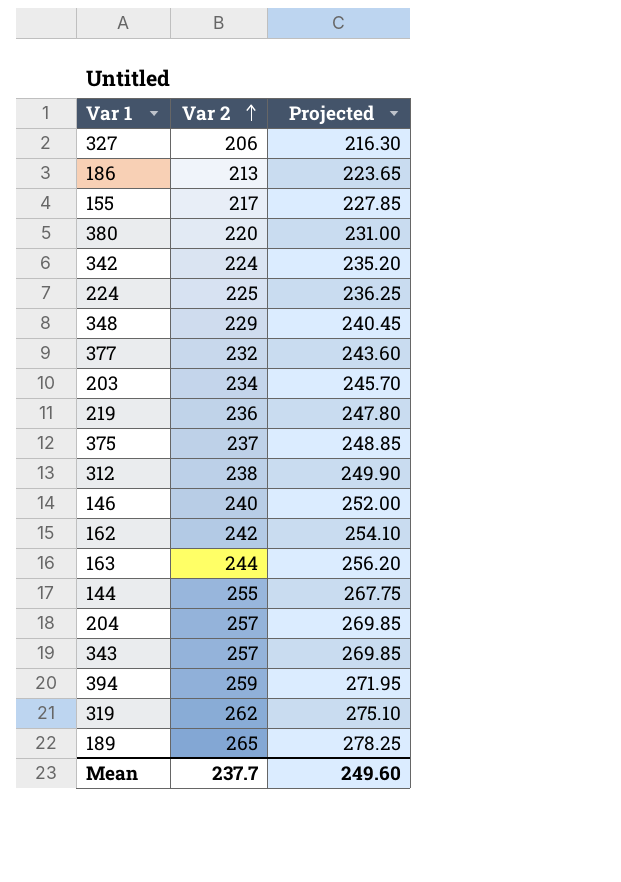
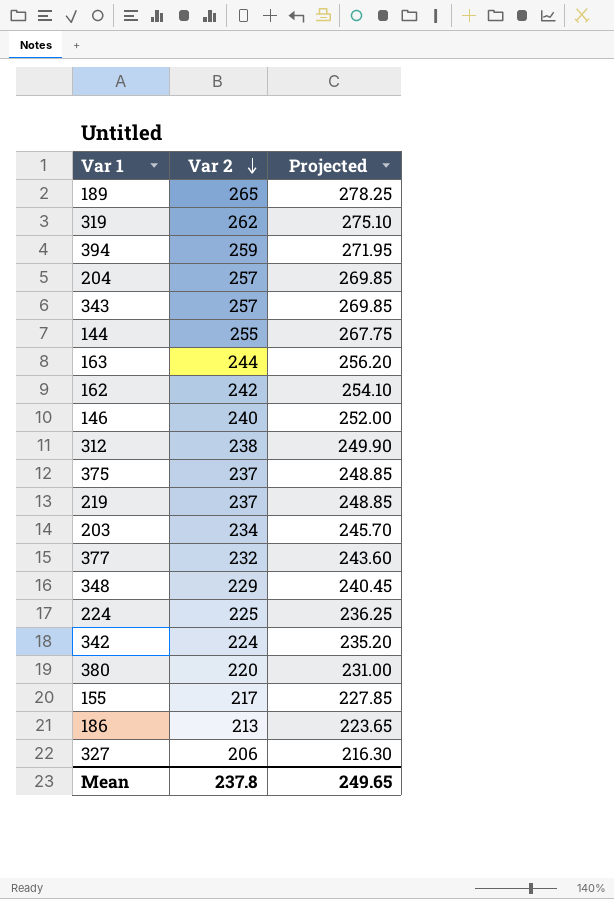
row order: Var 2 ascending -> Var 2 descending
219 | Var 2: 236 -> 237
219 | Projected: 247.80 -> 248.85
Mean | Var 2: 237.7 -> 237.8
Mean | Projected: 249.60 -> 249.65

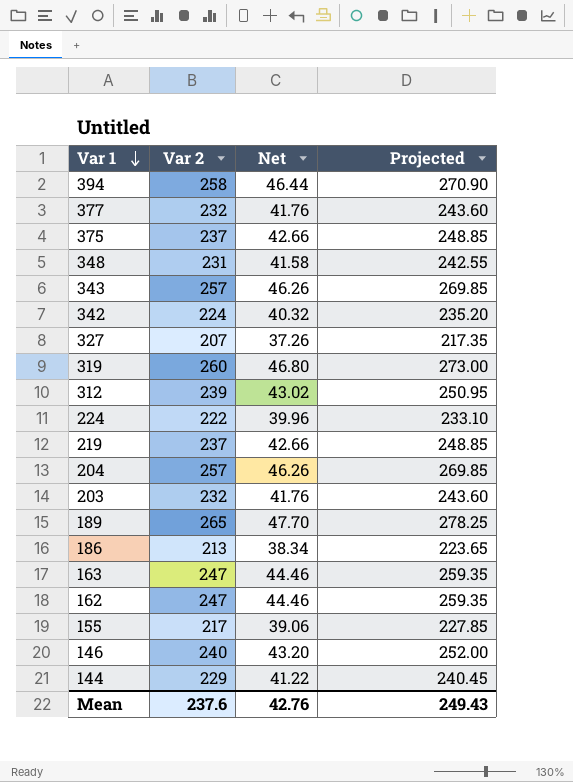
row order: Var 2 descending -> Var 1 descending
column Net | formula: none -> [Var 2] * 0.18
row 380: 220 | 231.00 -> none
394 | Var 2: 259 -> 258
394 | Projected: 271.95 -> 270.90
348 | Var 2: 229 -> 231
348 | Projected: 240.45 -> 242.55
327 | Var 2: 206 -> 207
327 | Projected: 216.30 -> 217.35
319 | Var 2: 262 -> 260
319 | Projected: 275.10 -> 273.00
312 | Var 2: 238 -> 239
312 | Projected: 249.90 -> 250.95
224 | Var 2: 225 -> 222
224 | Projected: 236.25 -> 233.10
203 | Var 2: 234 -> 232
203 | Projected: 245.70 -> 243.60
163 | Var 2: 244 -> 247
163 | Projected: 256.20 -> 259.35
162 | Var 2: 242 -> 247
162 | Projected: 254.10 -> 259.35
144 | Var 2: 255 -> 229
144 | Projected: 267.75 -> 240.45
Mean | Var 2: 237.8 -> 237.6
Mean | Projected: 249.65 -> 249.43

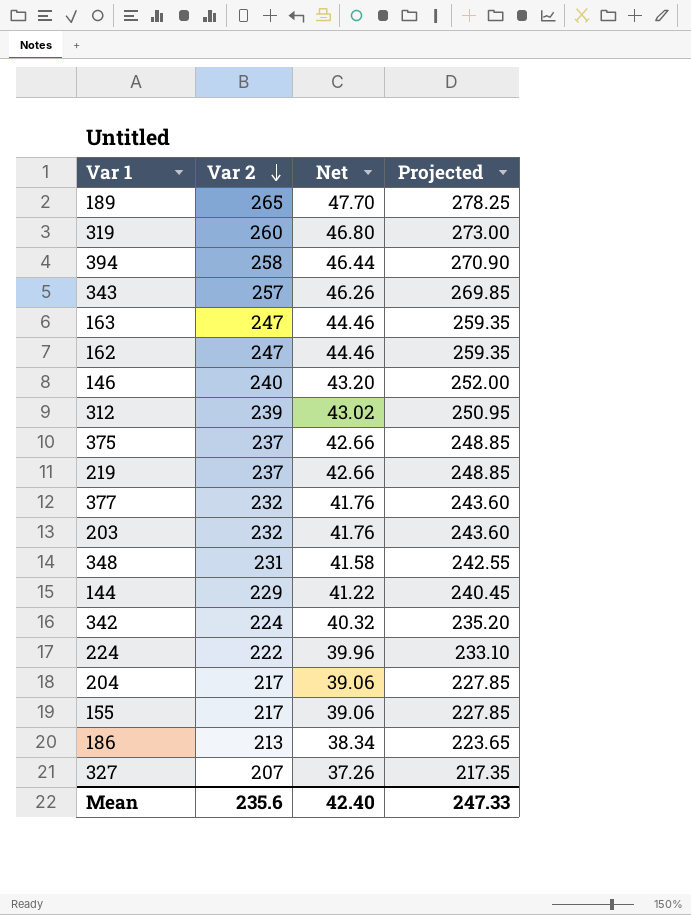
row order: Var 1 descending -> Var 2 descending
204 | Var 2: 257 -> 217
204 | Net: 46.26 -> 39.06
204 | Projected: 269.85 -> 227.85
Mean | Var 2: 237.6 -> 235.6
Mean | Net: 42.76 -> 42.40
Mean | Projected: 249.43 -> 247.33

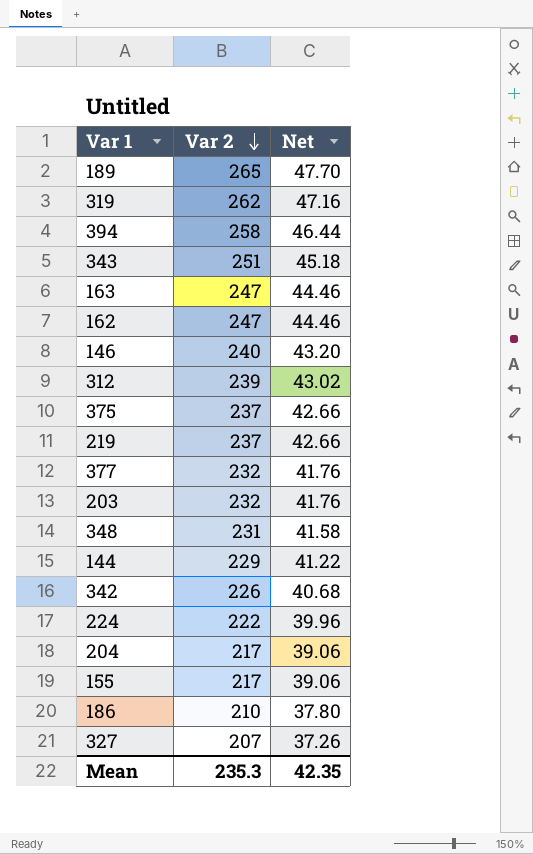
column Projected | formula: [Var 2] * 1.05 -> none
319 | Var 2: 260 -> 262
319 | Net: 46.80 -> 47.16
343 | Var 2: 257 -> 251
343 | Net: 46.26 -> 45.18
342 | Var 2: 224 -> 226
342 | Net: 40.32 -> 40.68
186 | Var 2: 213 -> 210
186 | Net: 38.34 -> 37.80
Mean | Var 2: 235.6 -> 235.3
Mean | Net: 42.40 -> 42.35

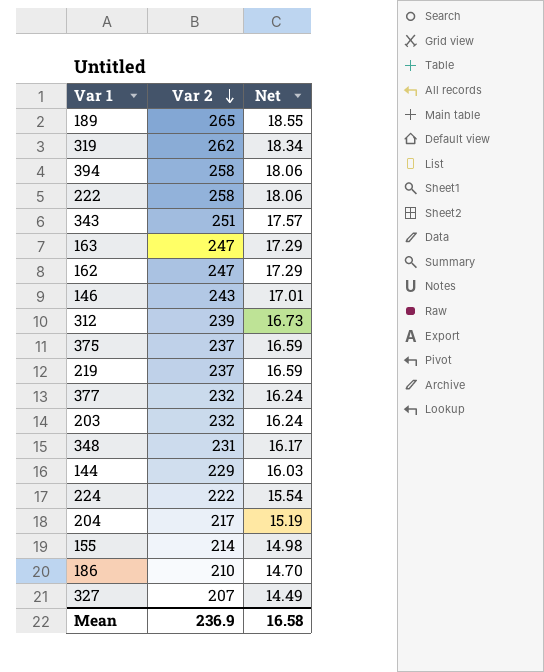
column Net | formula: [Var 2] * 0.18 -> [Var 2] * 0.07
row 342: 226 | 40.68 -> none
row 222: none -> 258 | 18.06
146 | Var 2: 240 -> 243
155 | Var 2: 217 -> 214
Mean | Var 2: 235.3 -> 236.9
Mean | Net: 42.35 -> 16.58

